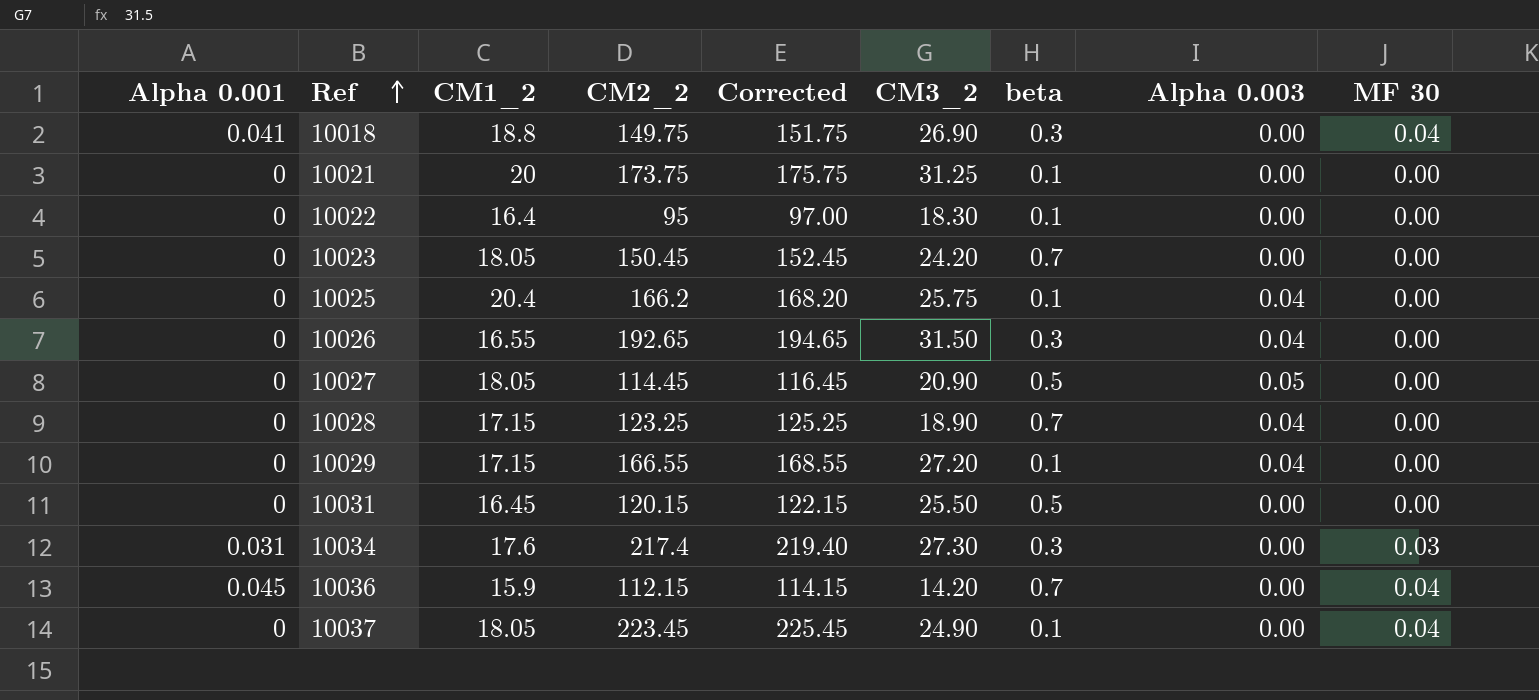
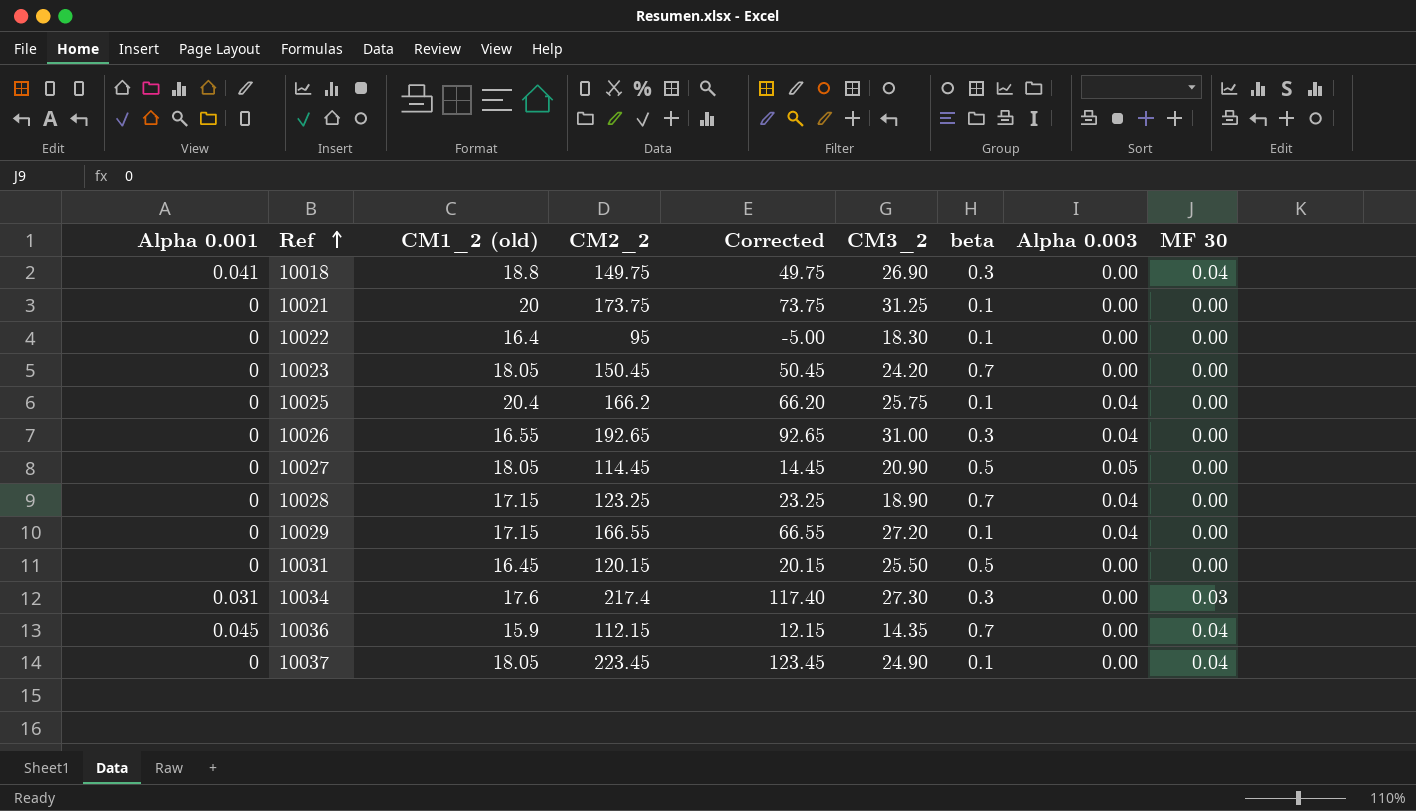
column name: CM1_2 -> CM1_2 (old)
column Corrected | formula: [CM2_2] + 2 -> [CM2_2] - 100
10026 | CM3_2: 31.50 -> 31.00
10036 | CM3_2: 14.20 -> 14.35

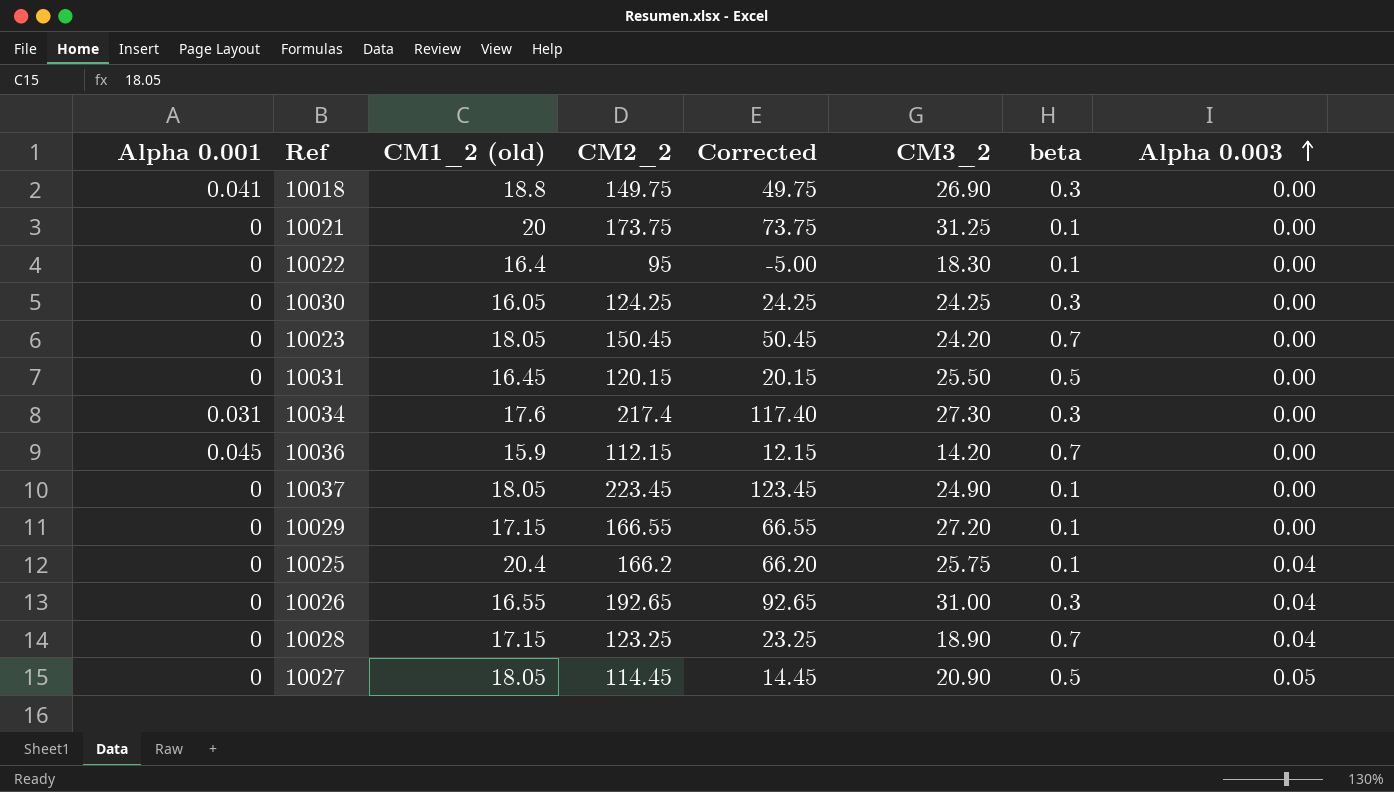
row order: Ref ascending -> Alpha 0.003 ascending
column MF 30 | position: 9 -> none
row 10030: none -> 0 | 16.05 | 124.25 | 24.25 | 24.25 | 0.3 | 0.00
10036 | CM3_2: 14.35 -> 14.20
10029 | Alpha 0.003: 0.04 -> 0.00

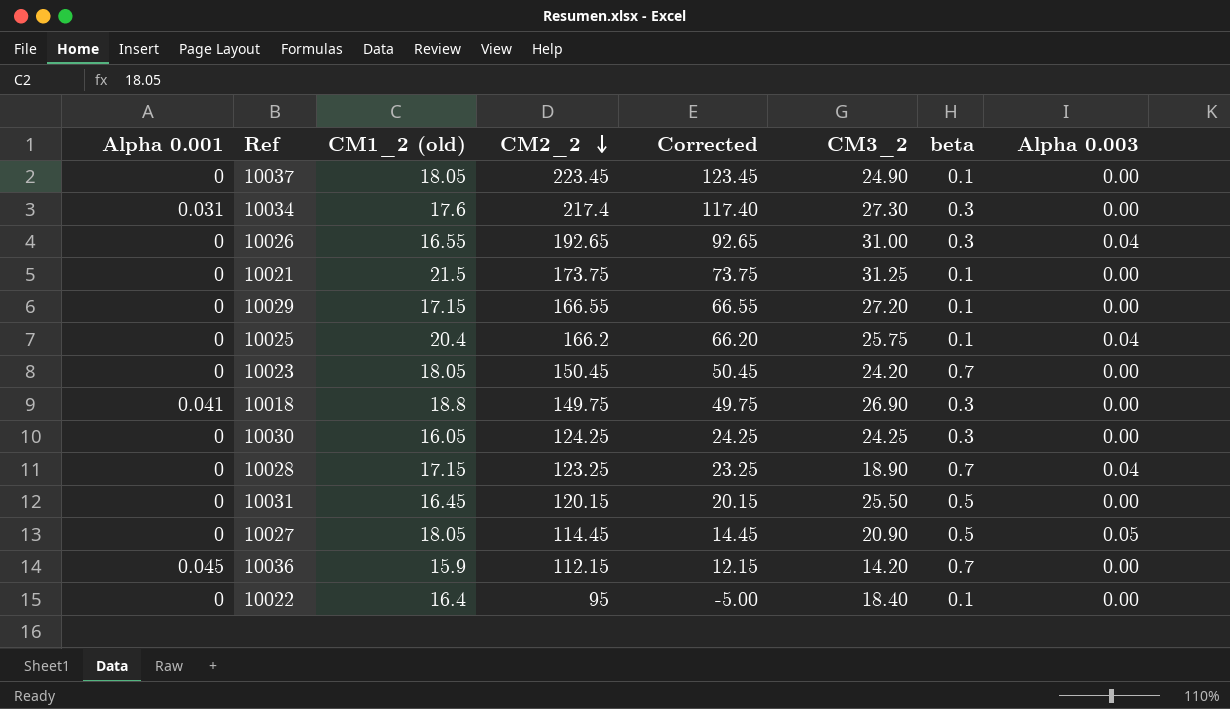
row order: Alpha 0.003 ascending -> CM2_2 descending
10021 | CM1_2 (old): 20 -> 21.5
10022 | CM3_2: 18.30 -> 18.40

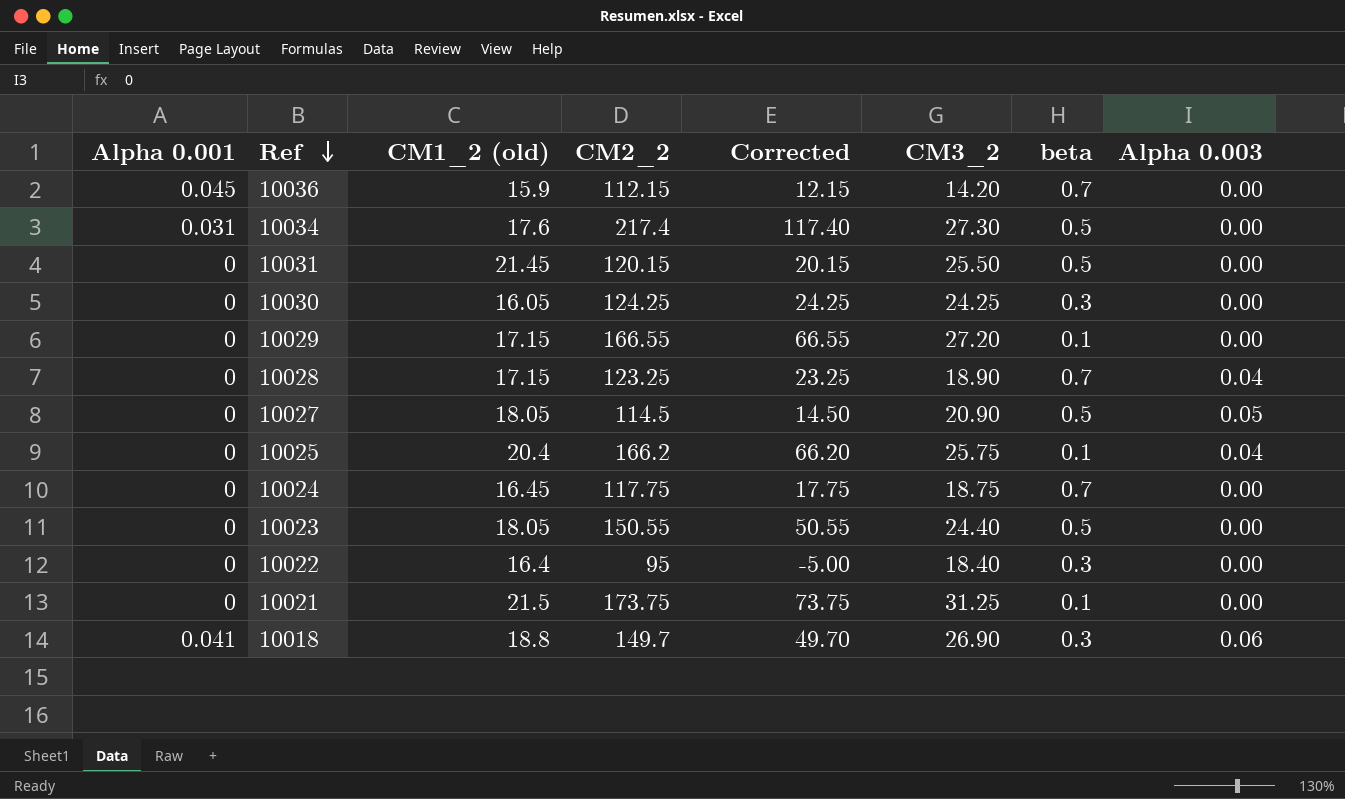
row order: CM2_2 descending -> Ref descending
row 10037: 0 | 18.05 | 223.45 | 123.45 | 24.90 | 0.1 | 0.00 -> none
row 10026: 0 | 16.55 | 192.65 | 92.65 | 31.00 | 0.3 | 0.04 -> none
10034 | beta: 0.3 -> 0.5
10031 | CM1_2 (old): 16.45 -> 21.45
10027 | CM2_2: 114.45 -> 114.5
10027 | Corrected: 14.45 -> 14.50
row 10024: none -> 0 | 16.45 | 117.75 | 17.75 | 18.75 | 0.7 | 0.00
10023 | CM2_2: 150.45 -> 150.55
10023 | Corrected: 50.45 -> 50.55
10023 | CM3_2: 24.20 -> 24.40
10023 | beta: 0.7 -> 0.5
10022 | beta: 0.1 -> 0.3
10018 | CM2_2: 149.75 -> 149.7
10018 | Corrected: 49.75 -> 49.70
10018 | Alpha 0.003: 0.00 -> 0.06

